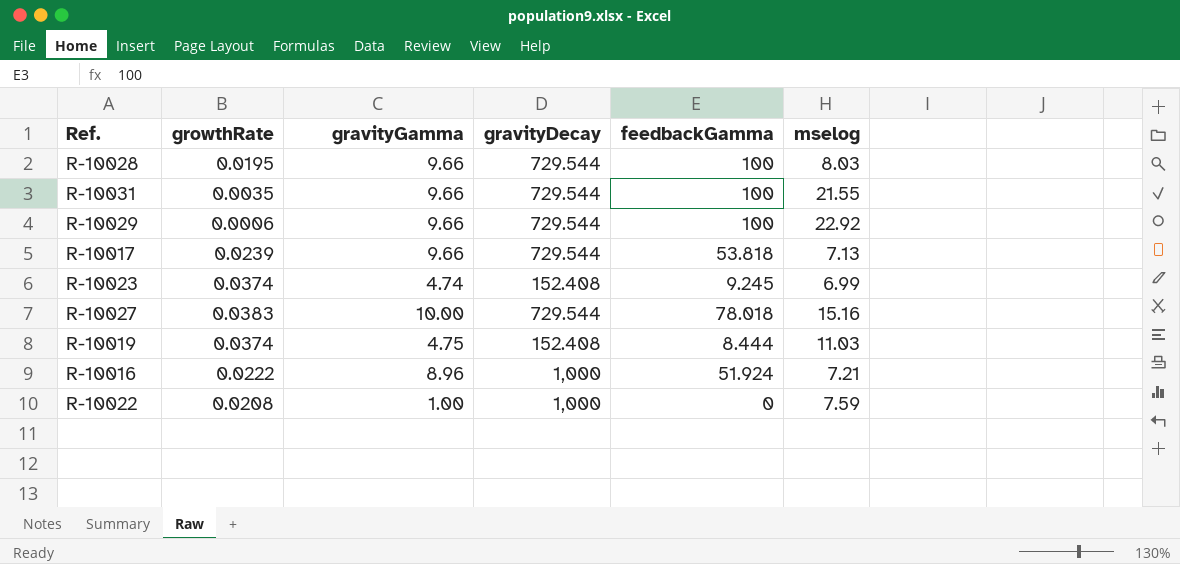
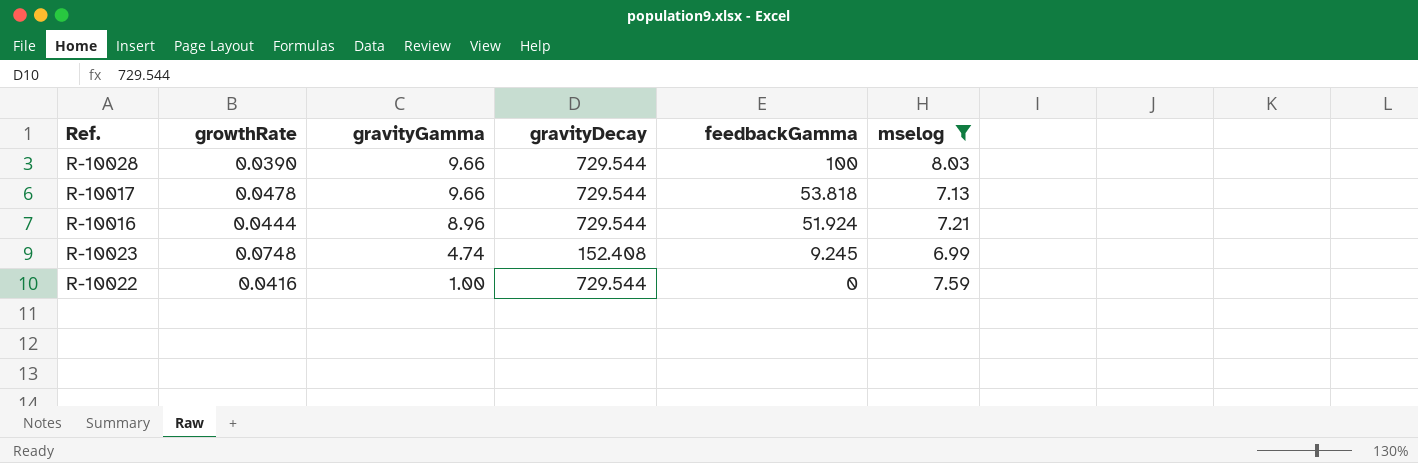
filter: none -> mselog <= 8.03
row order: none -> gravityGamma descending
R-10028 | growthRate: 0.0195 -> 0.0390
R-10017 | growthRate: 0.0239 -> 0.0478
R-10016 | growthRate: 0.0222 -> 0.0444
R-10016 | gravityDecay: 1,000 -> 729.544
R-10023 | growthRate: 0.0374 -> 0.0748
R-10022 | growthRate: 0.0208 -> 0.0416
R-10022 | gravityDecay: 1,000 -> 729.544

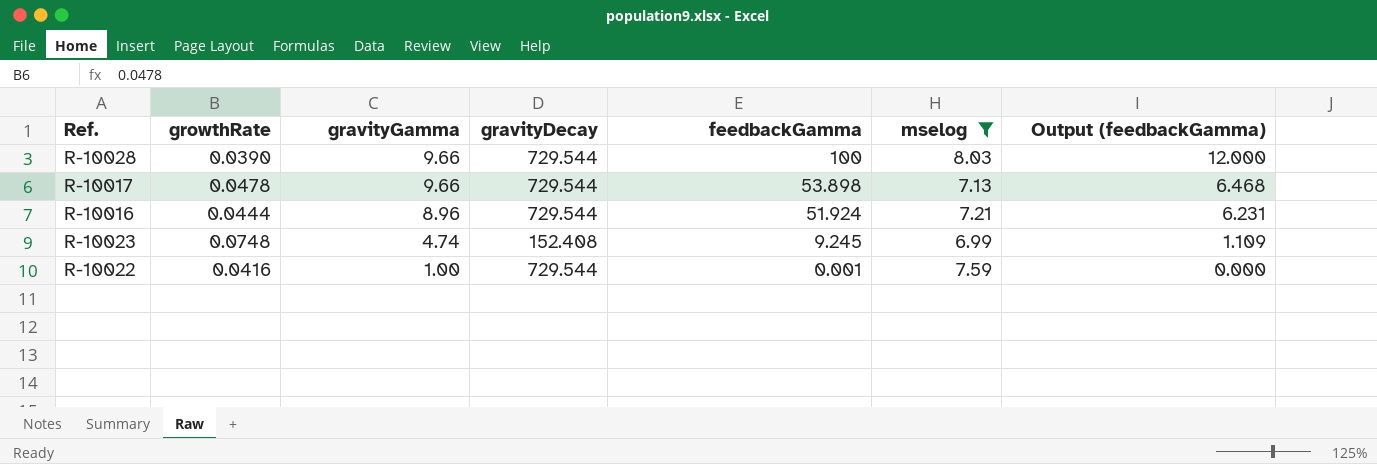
column Output (feedbackGamma) | formula: none -> [feedbackGamma] * 0.12
R-10017 | feedbackGamma: 53.818 -> 53.898
R-10022 | feedbackGamma: 0 -> 0.001

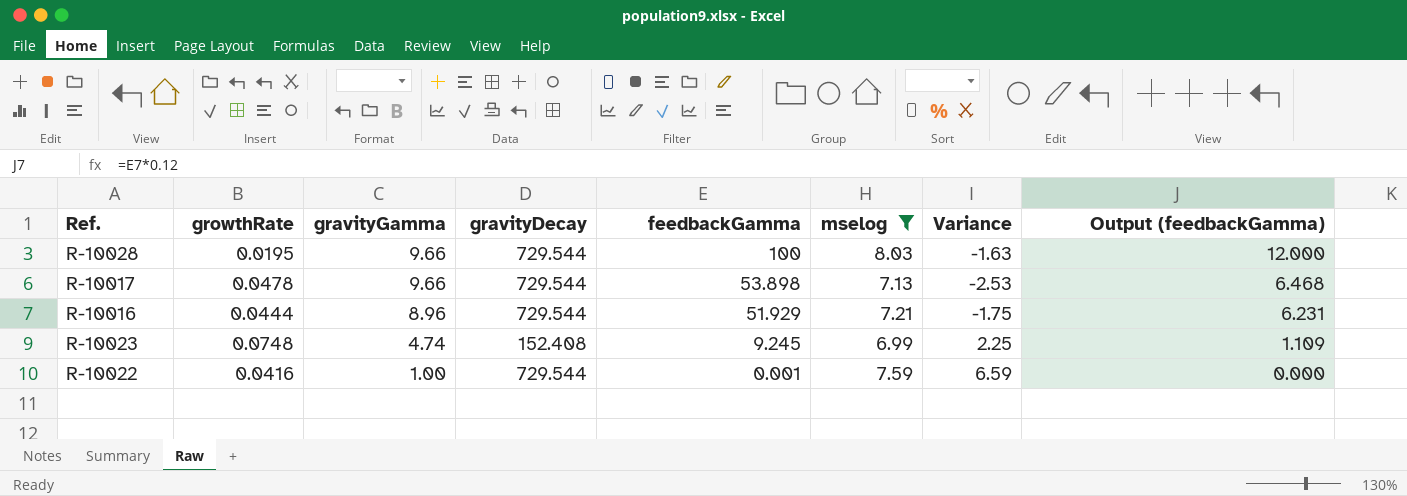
column Variance | formula: none -> [mselog] - [gravityGamma]
R-10028 | growthRate: 0.0390 -> 0.0195
R-10016 | feedbackGamma: 51.924 -> 51.929

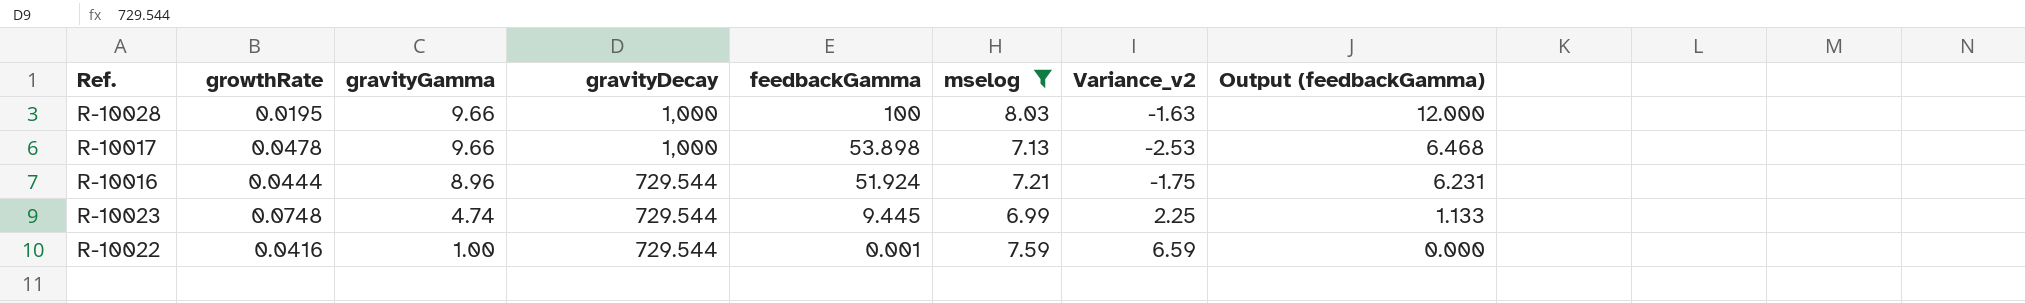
column name: Variance -> Variance_v2
R-10028 | gravityDecay: 729.544 -> 1,000
R-10017 | gravityDecay: 729.544 -> 1,000
R-10016 | feedbackGamma: 51.929 -> 51.924
R-10023 | gravityDecay: 152.408 -> 729.544
R-10023 | feedbackGamma: 9.245 -> 9.445
R-10023 | Output (feedbackGamma): 1.109 -> 1.133

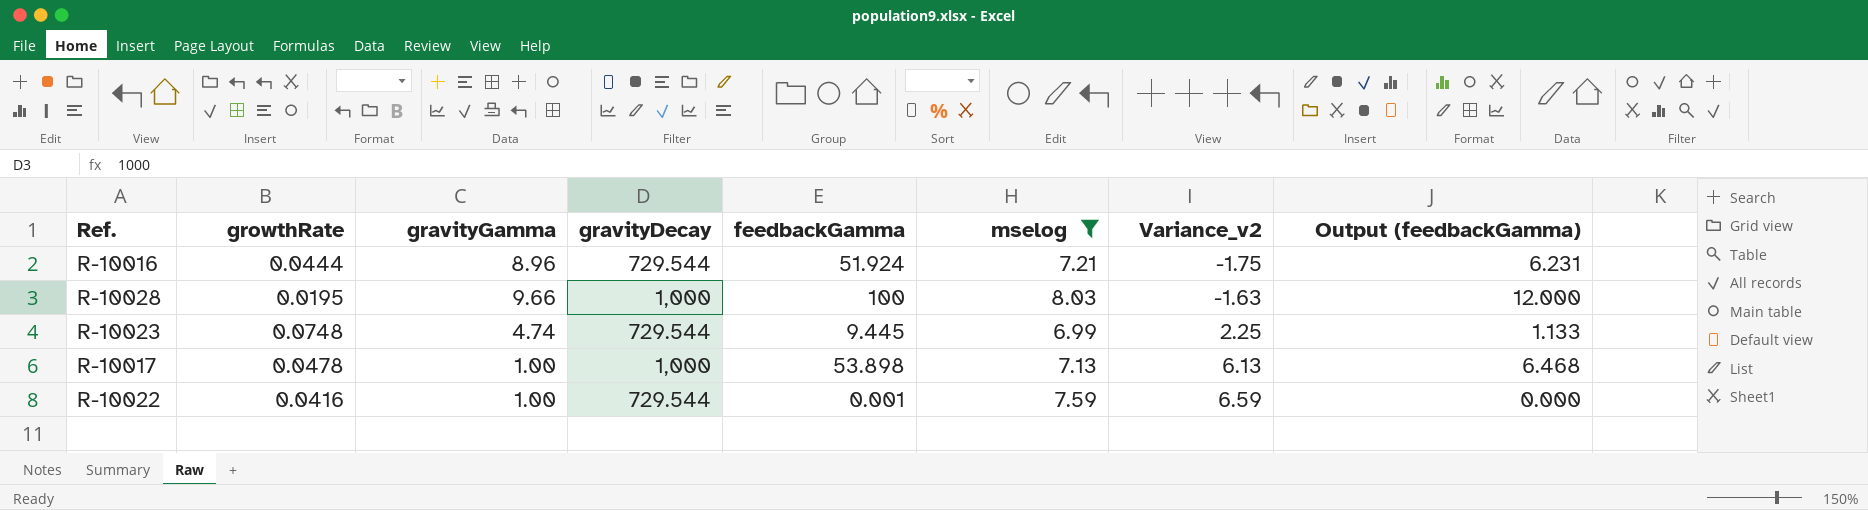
row order: gravityGamma descending -> Variance_v2 ascending
R-10017 | gravityGamma: 9.66 -> 1.00
R-10017 | Variance_v2: -2.53 -> 6.13

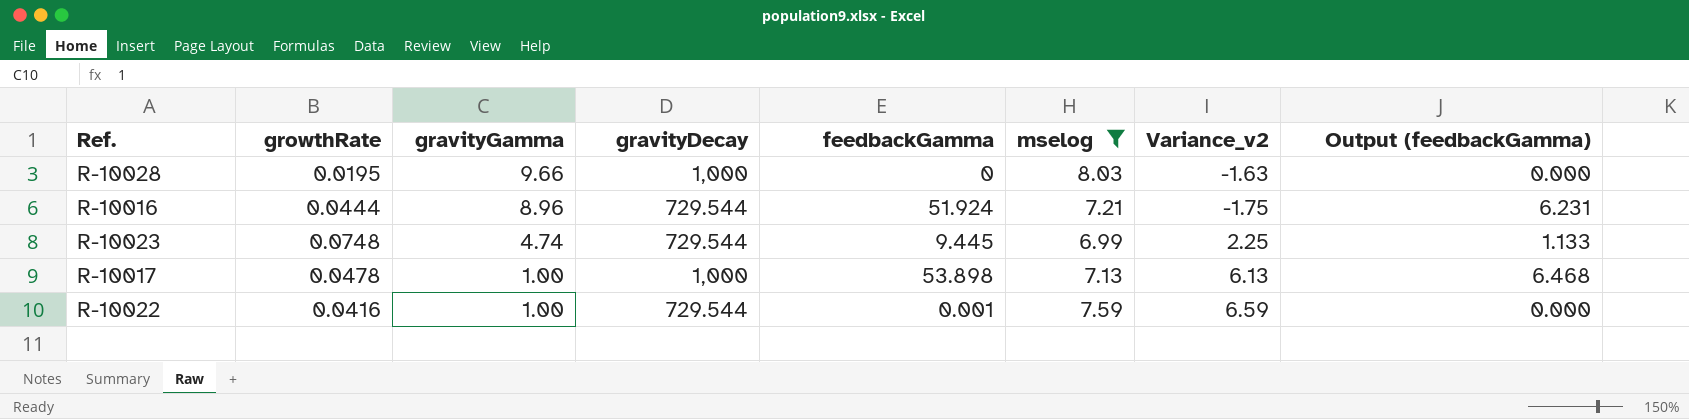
row order: Variance_v2 ascending -> gravityGamma descending
R-10028 | feedbackGamma: 100 -> 0
R-10028 | Output (feedbackGamma): 12.000 -> 0.000

